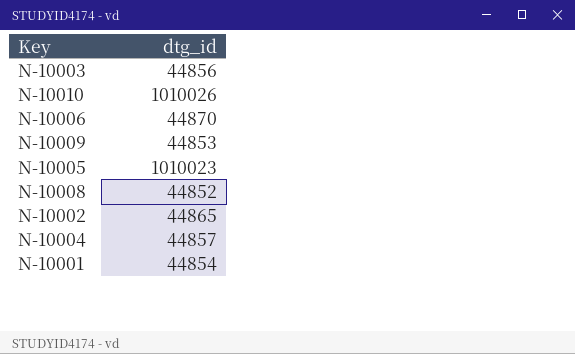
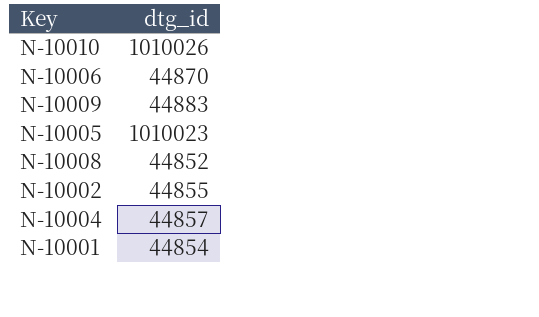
row N-10003: 44856 -> none
N-10009 | dtg_id: 44853 -> 44883
N-10002 | dtg_id: 44865 -> 44855

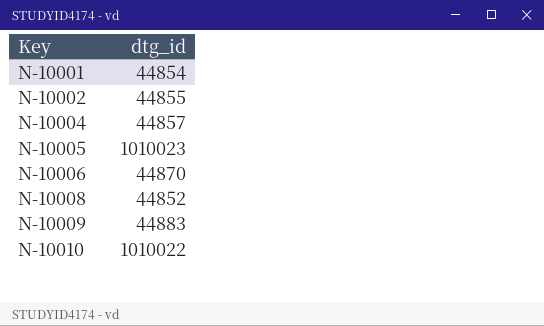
row order: none -> Key ascending
N-10010 | dtg_id: 1010026 -> 1010022

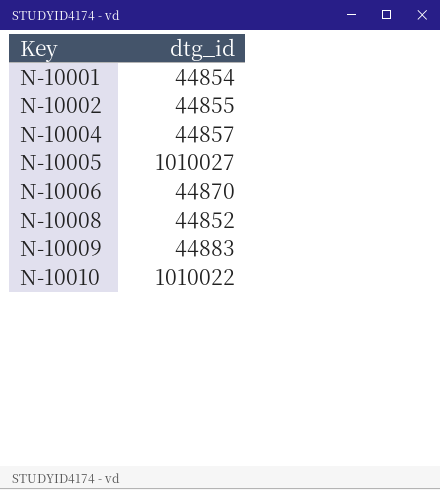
N-10005 | dtg_id: 1010023 -> 1010027

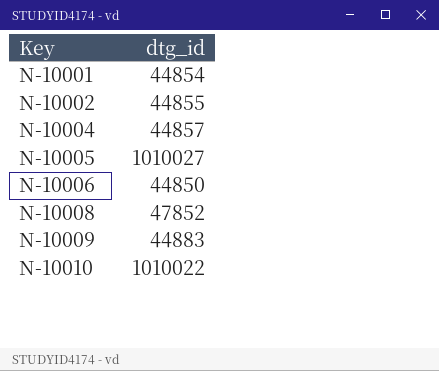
N-10006 | dtg_id: 44870 -> 44850
N-10008 | dtg_id: 44852 -> 47852

